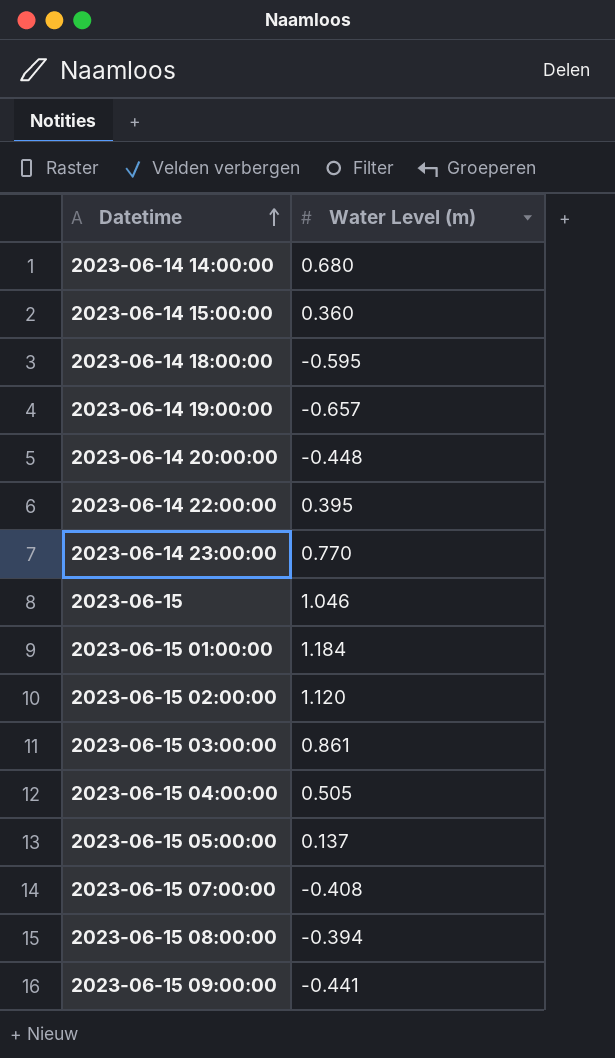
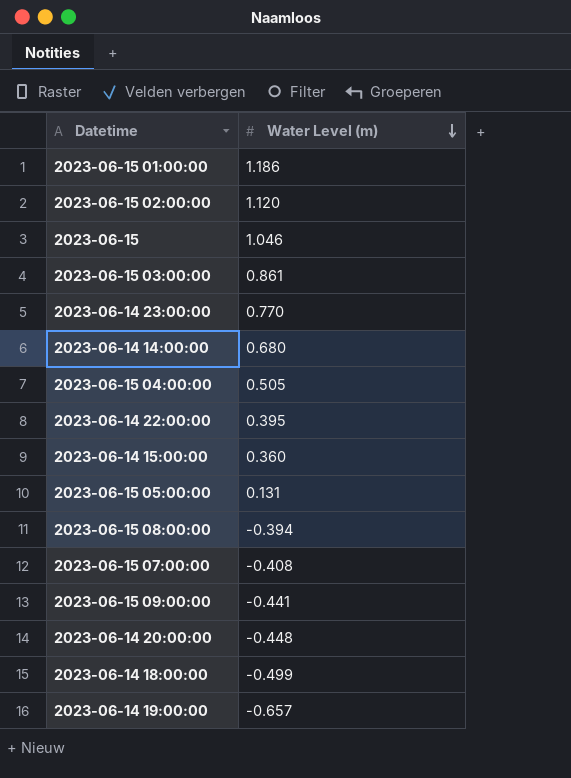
row order: Datetime ascending -> Water Level (m) descending
2023-06-15 01:00:00 | Water Level (m): 1.184 -> 1.186
2023-06-15 05:00:00 | Water Level (m): 0.137 -> 0.131
2023-06-14 18:00:00 | Water Level (m): -0.595 -> -0.499

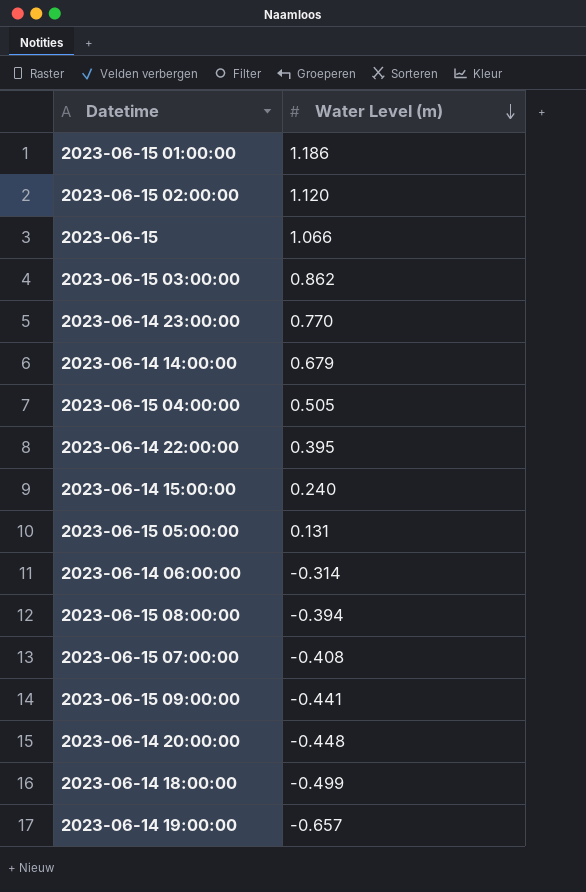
2023-06-15 | Water Level (m): 1.046 -> 1.066
2023-06-15 03:00:00 | Water Level (m): 0.861 -> 0.862
2023-06-14 14:00:00 | Water Level (m): 0.680 -> 0.679
2023-06-14 15:00:00 | Water Level (m): 0.360 -> 0.240
row 2023-06-14 06:00:00: none -> -0.314

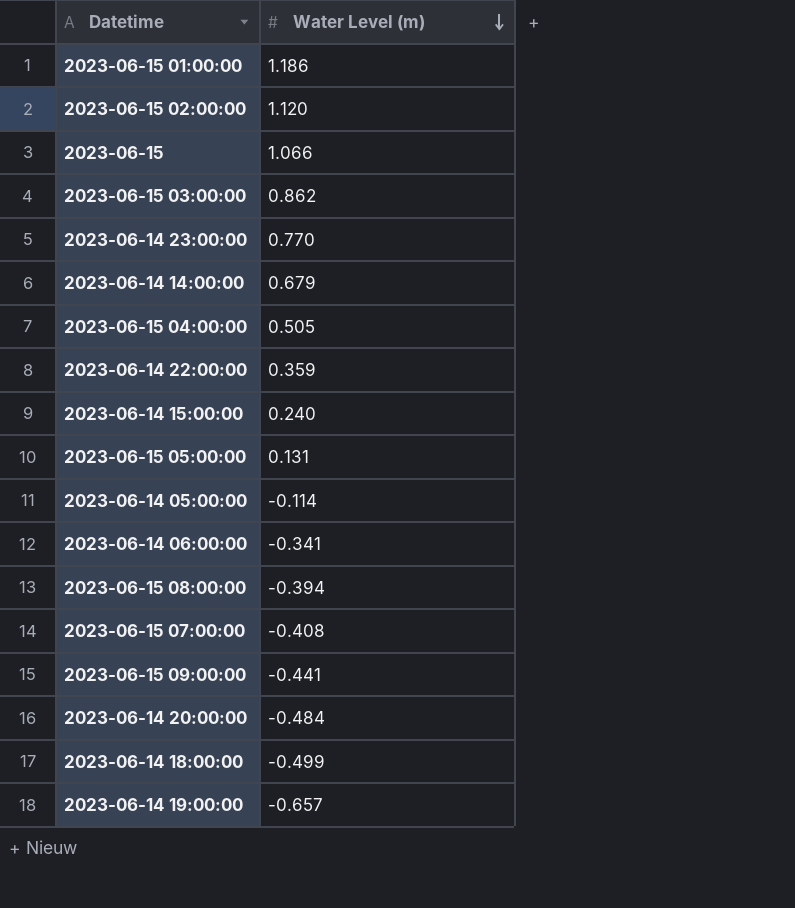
2023-06-14 22:00:00 | Water Level (m): 0.395 -> 0.359
row 2023-06-14 05:00:00: none -> -0.114
2023-06-14 06:00:00 | Water Level (m): -0.314 -> -0.341
2023-06-14 20:00:00 | Water Level (m): -0.448 -> -0.484

